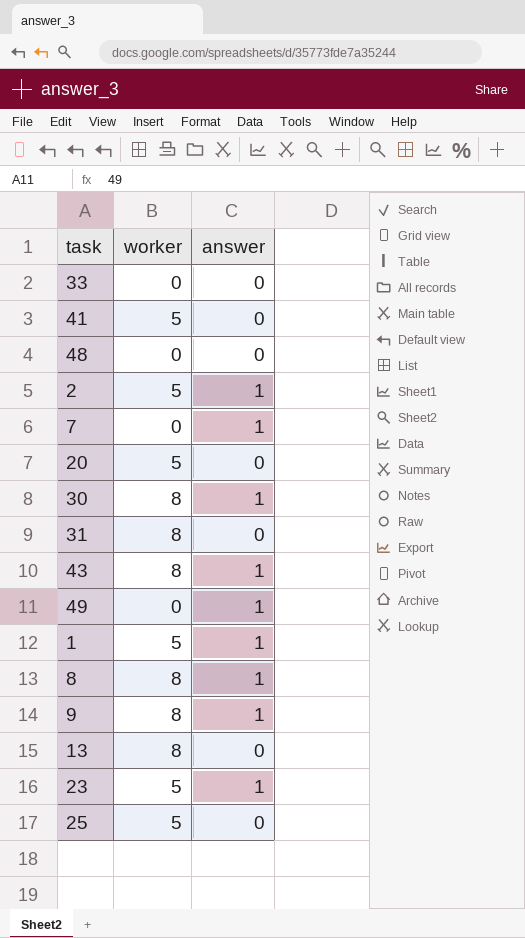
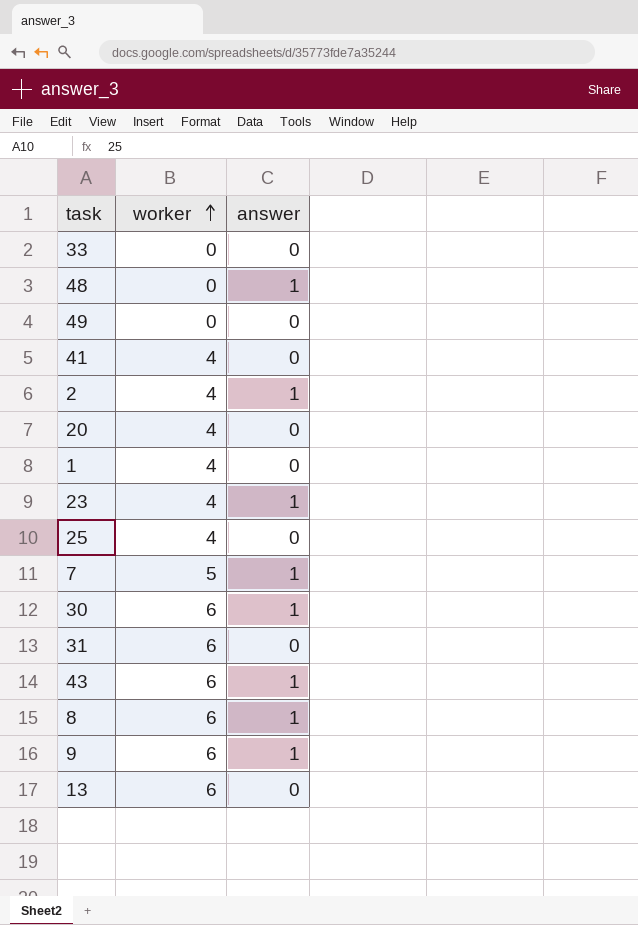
row order: none -> worker ascending
48 | answer: 0 -> 1
49 | answer: 1 -> 0
41 | worker: 5 -> 4
2 | worker: 5 -> 4
20 | worker: 5 -> 4
1 | worker: 5 -> 4
1 | answer: 1 -> 0
23 | worker: 5 -> 4
25 | worker: 5 -> 4
7 | worker: 0 -> 5
30 | worker: 8 -> 6
31 | worker: 8 -> 6
43 | worker: 8 -> 6
8 | worker: 8 -> 6
9 | worker: 8 -> 6
13 | worker: 8 -> 6

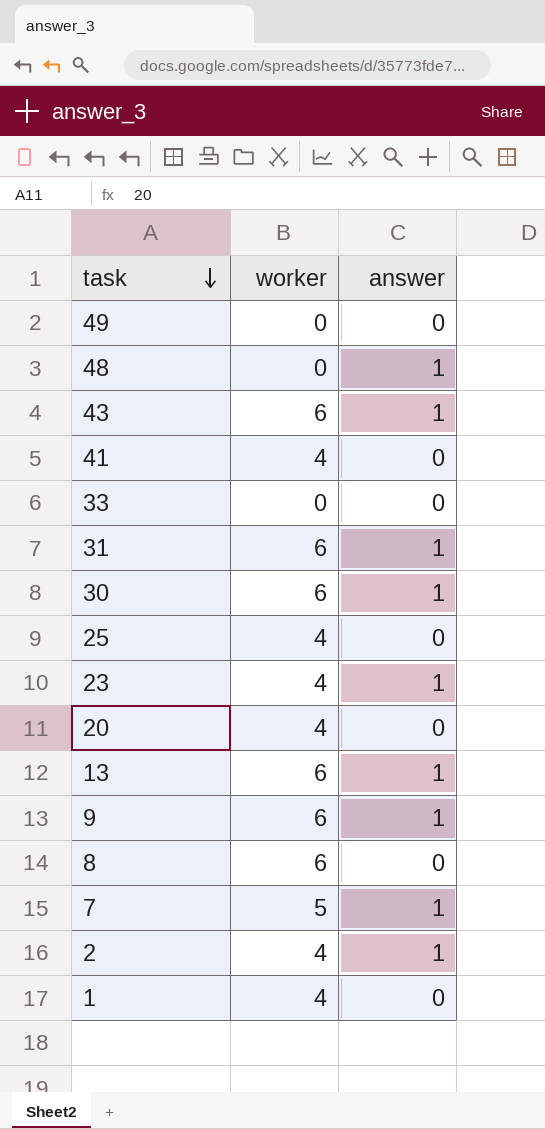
row order: worker ascending -> task descending
31 | answer: 0 -> 1
13 | answer: 0 -> 1
8 | answer: 1 -> 0

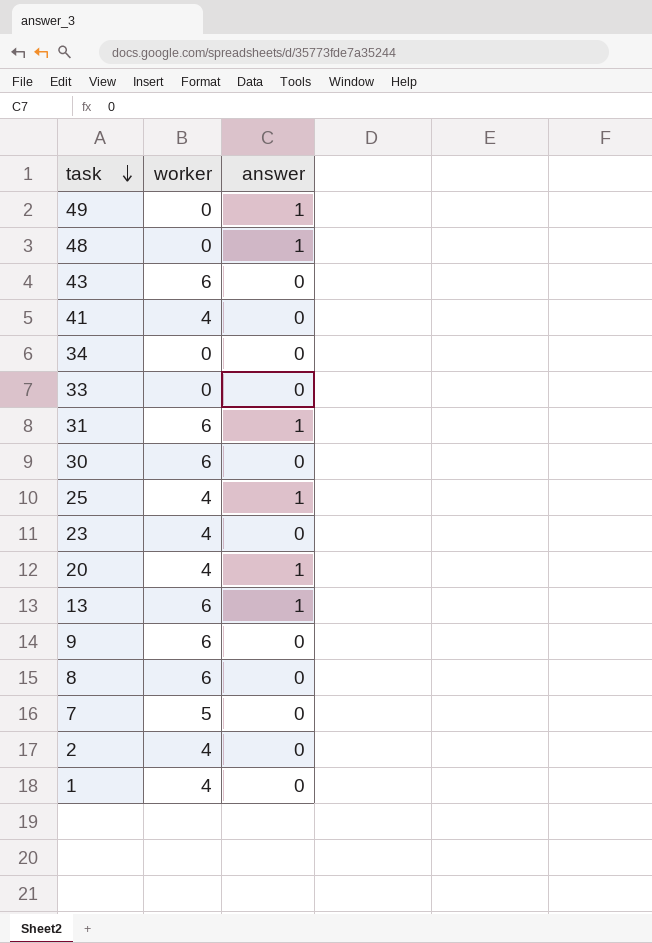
49 | answer: 0 -> 1
43 | answer: 1 -> 0
row 34: none -> 0 | 0
30 | answer: 1 -> 0
25 | answer: 0 -> 1
23 | answer: 1 -> 0
20 | answer: 0 -> 1
9 | answer: 1 -> 0
7 | answer: 1 -> 0
2 | answer: 1 -> 0

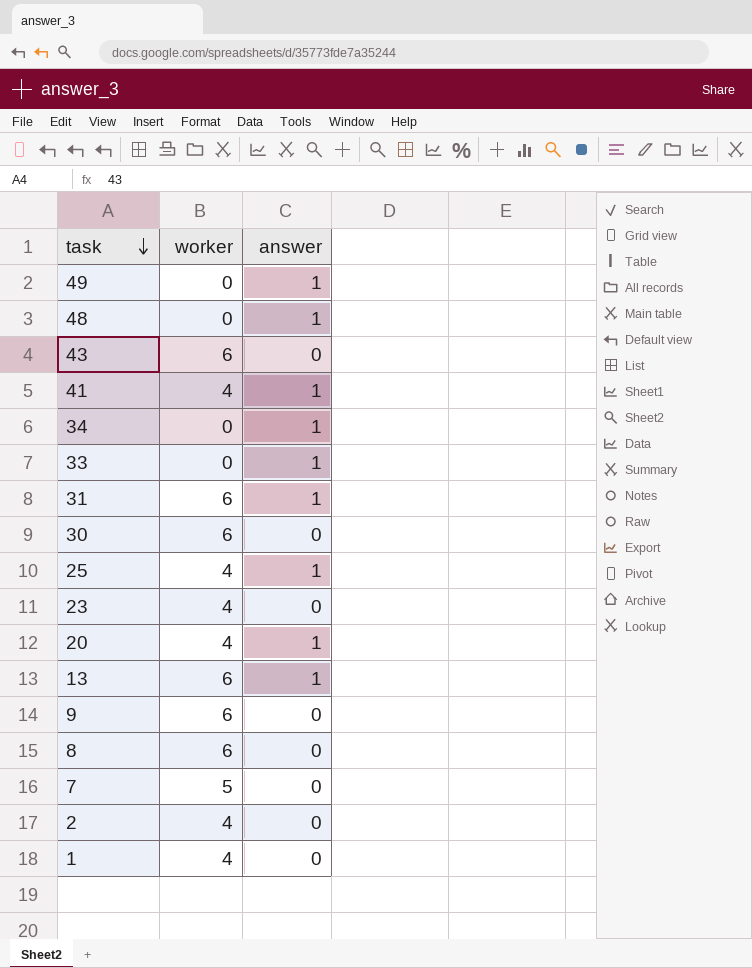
41 | answer: 0 -> 1
34 | answer: 0 -> 1
33 | answer: 0 -> 1

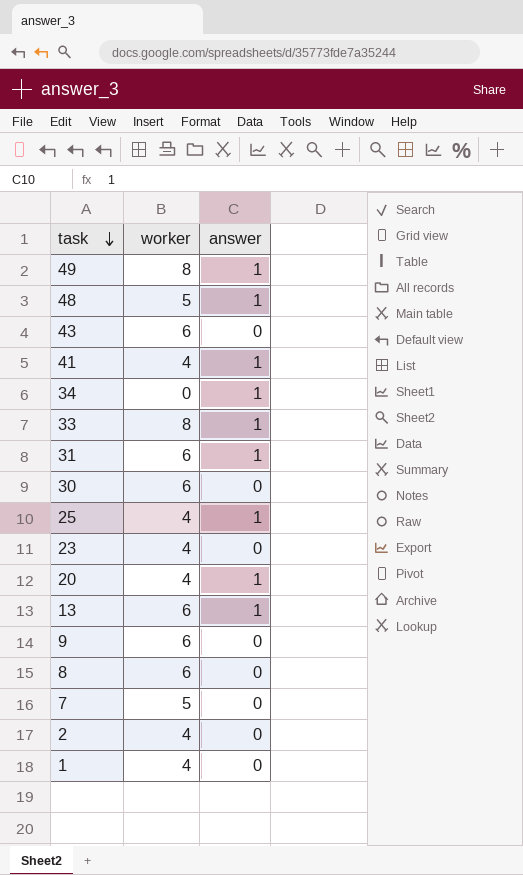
49 | worker: 0 -> 8
48 | worker: 0 -> 5
33 | worker: 0 -> 8

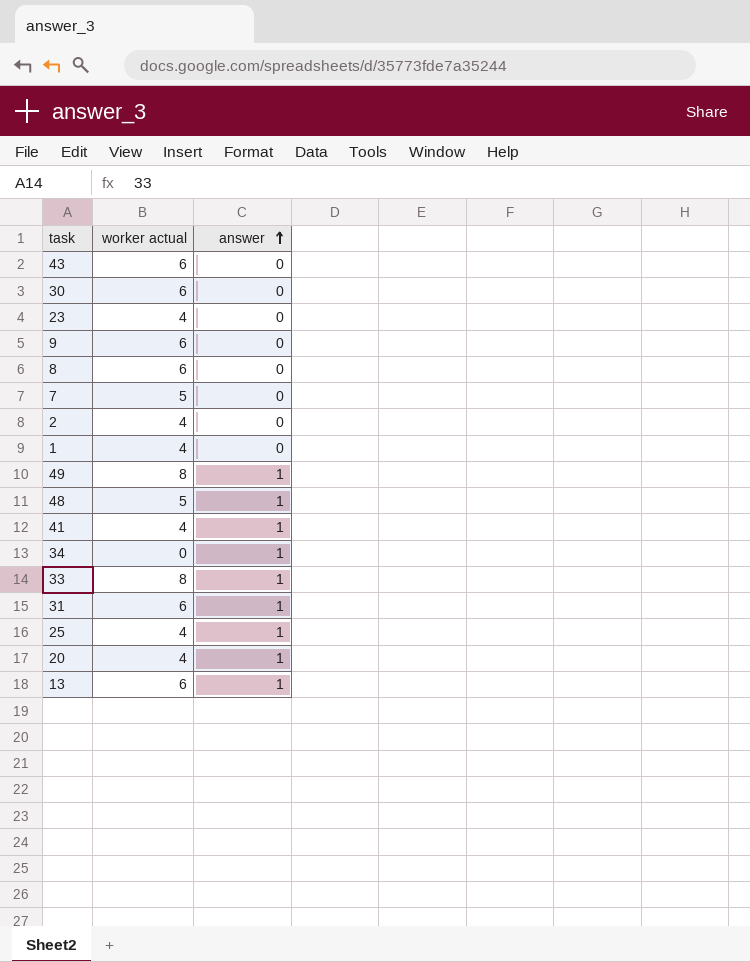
row order: task descending -> answer ascending
column name: worker -> worker actual

